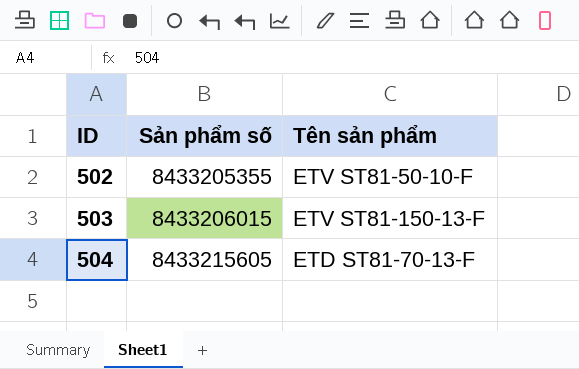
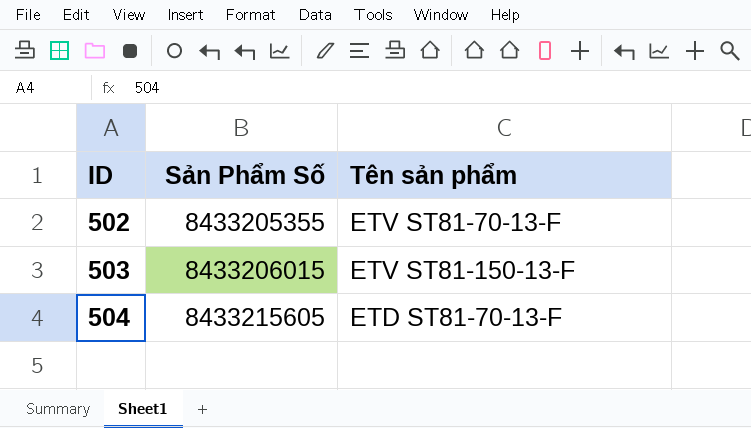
column name: Sản phẩm số -> Sản Phẩm Số
502 | Tên sản phẩm: ETV ST81-50-10-F -> ETV ST81-70-13-F

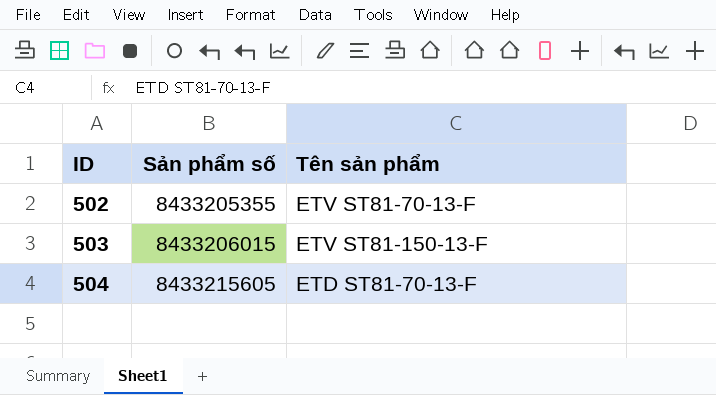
column name: Sản Phẩm Số -> Sản phẩm số

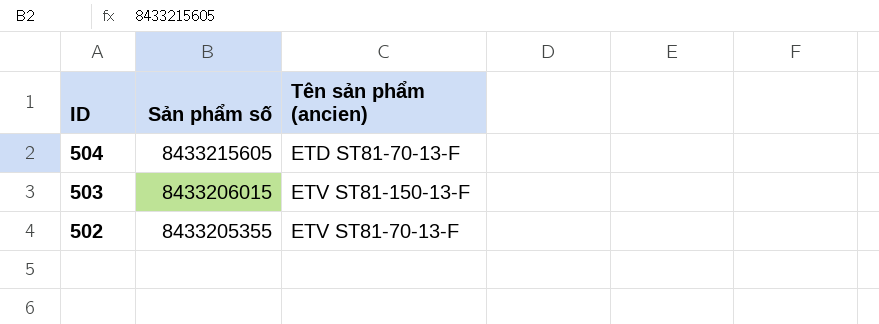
row order: ID ascending -> ID descending
column name: Tên sản phẩm -> Tên sản phẩm (ancien)

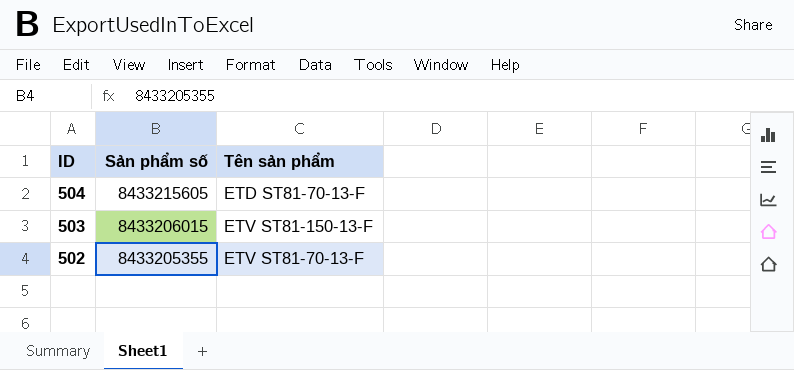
column name: Tên sản phẩm (ancien) -> Tên sản phẩm

